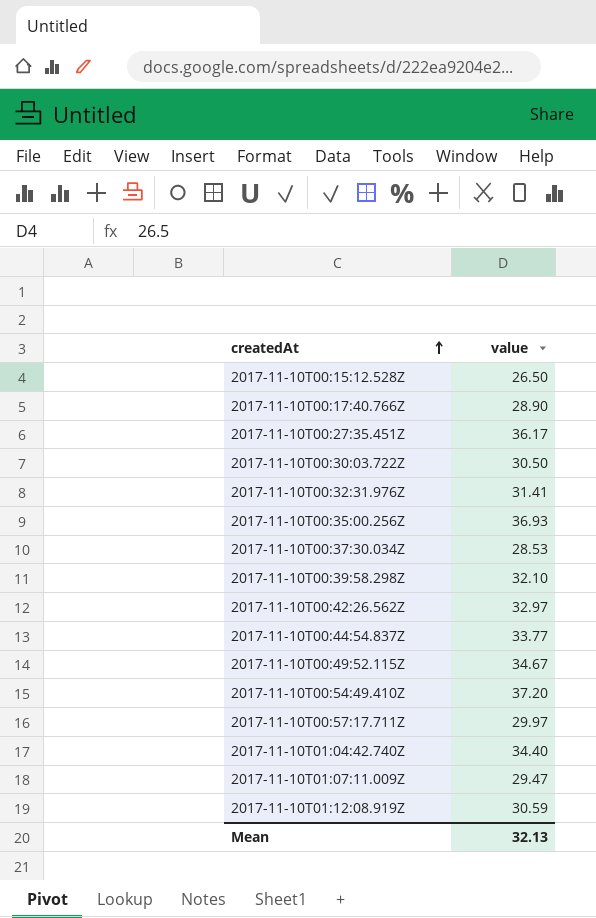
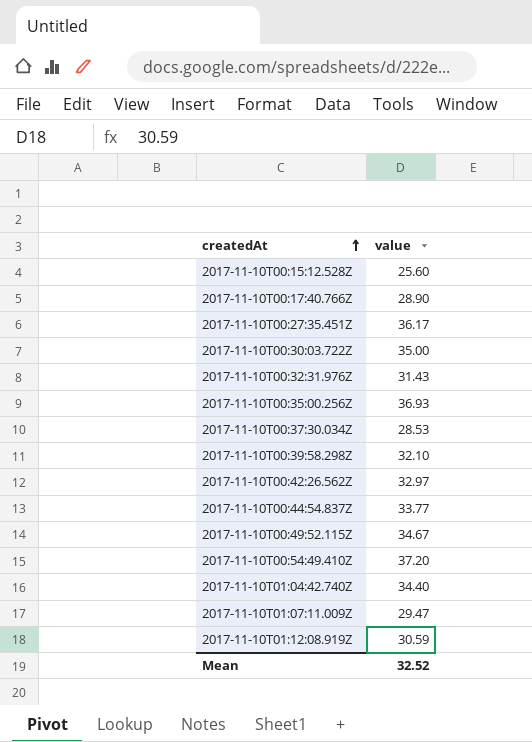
row 2017-11-10T00:57:17.711Z: 29.97 -> none
2017-11-10T00:15:12.528Z | value: 26.50 -> 25.60
2017-11-10T00:30:03.722Z | value: 30.50 -> 35.00
2017-11-10T00:32:31.976Z | value: 31.41 -> 31.43
Mean | value: 32.13 -> 32.52

